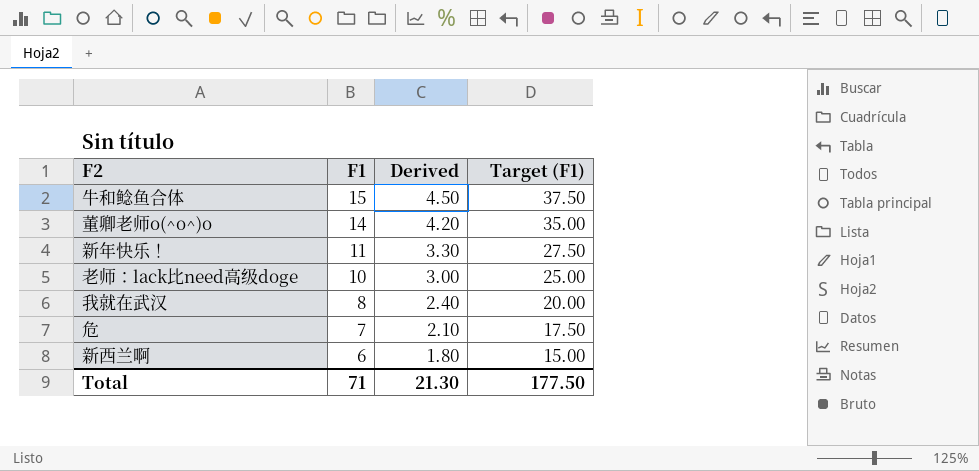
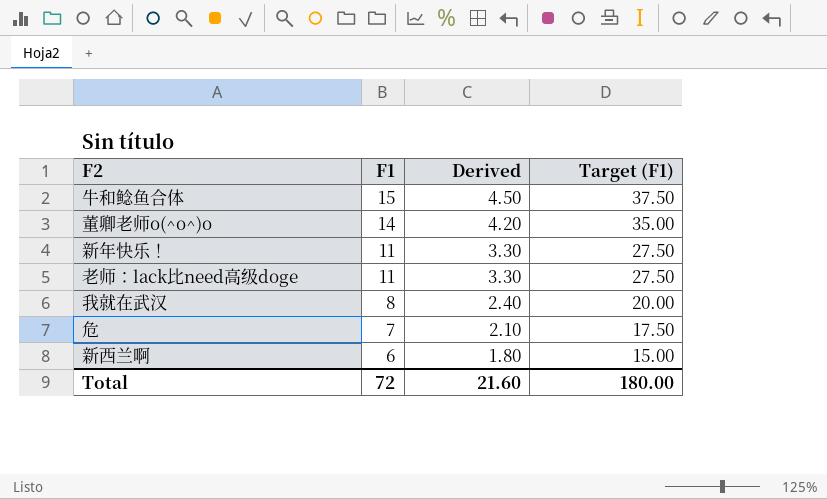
老师：lack比need高级doge | F1: 10 -> 11
老师：lack比need高级doge | Derived: 3.00 -> 3.30
老师：lack比need高级doge | Target (F1): 25.00 -> 27.50
Total | F1: 71 -> 72
Total | Derived: 21.30 -> 21.60
Total | Target (F1): 177.50 -> 180.00

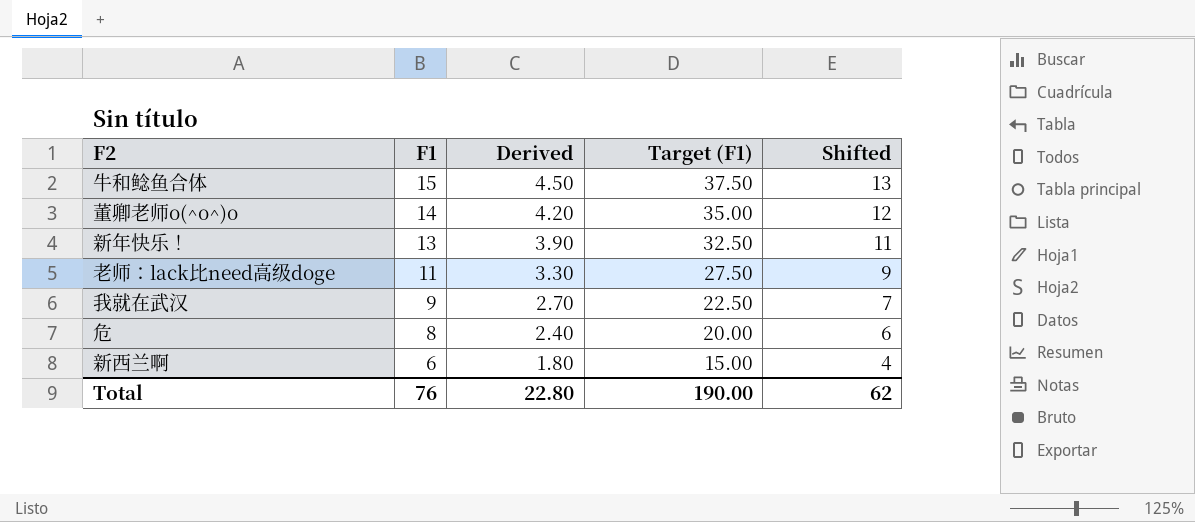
column Shifted | formula: none -> [F1] - 2
新年快乐！ | F1: 11 -> 13
新年快乐！ | Derived: 3.30 -> 3.90
新年快乐！ | Target (F1): 27.50 -> 32.50
我就在武汉 | F1: 8 -> 9
我就在武汉 | Derived: 2.40 -> 2.70
我就在武汉 | Target (F1): 20.00 -> 22.50
危 | F1: 7 -> 8
危 | Derived: 2.10 -> 2.40
危 | Target (F1): 17.50 -> 20.00
Total | F1: 72 -> 76
Total | Derived: 21.60 -> 22.80
Total | Target (F1): 180.00 -> 190.00

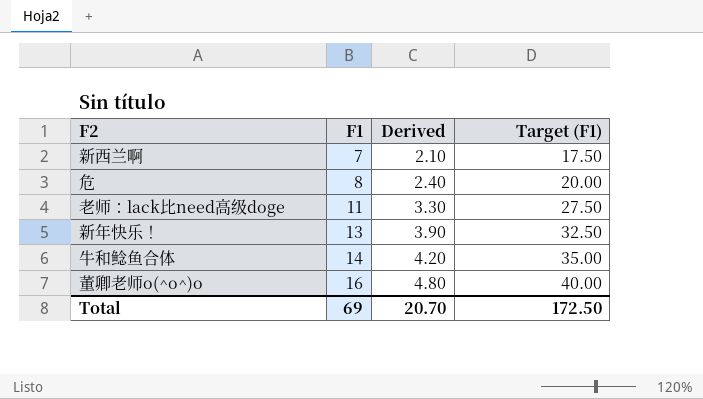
row order: F1 descending -> F1 ascending
column Shifted | formula: [F1] - 2 -> none
row 我就在武汉: 9 | 2.70 | 22.50 | 7 -> none
新西兰啊 | F1: 6 -> 7
新西兰啊 | Derived: 1.80 -> 2.10
新西兰啊 | Target (F1): 15.00 -> 17.50
牛和鲶鱼合体 | F1: 15 -> 14
牛和鲶鱼合体 | Derived: 4.50 -> 4.20
牛和鲶鱼合体 | Target (F1): 37.50 -> 35.00
董卿老师o(^o^)o | F1: 14 -> 16
董卿老师o(^o^)o | Derived: 4.20 -> 4.80
董卿老师o(^o^)o | Target (F1): 35.00 -> 40.00
Total | F1: 76 -> 69
Total | Derived: 22.80 -> 20.70
Total | Target (F1): 190.00 -> 172.50

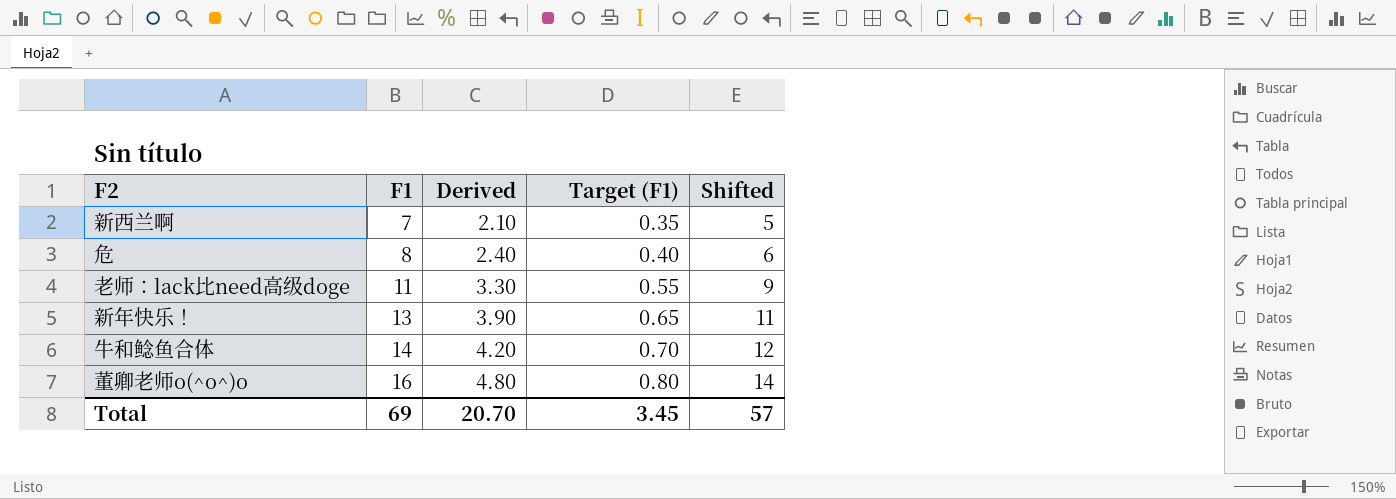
column Target (F1) | formula: [F1] * 2.5 -> [F1] * 0.05
column Shifted | formula: none -> [F1] - 2
Total | Target (F1): 172.50 -> 3.45

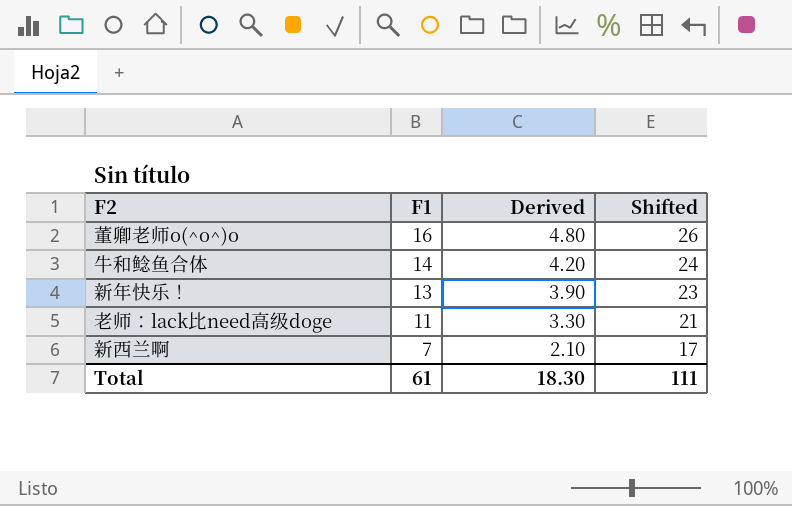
row order: F1 ascending -> F1 descending
column Target (F1) | formula: [F1] * 0.05 -> none
column Shifted | formula: [F1] - 2 -> [F1] + 10
row 危: 8 | 2.40 | 0.40 | 6 -> none
Total | F1: 69 -> 61
Total | Derived: 20.70 -> 18.30
Total | Shifted: 57 -> 111

